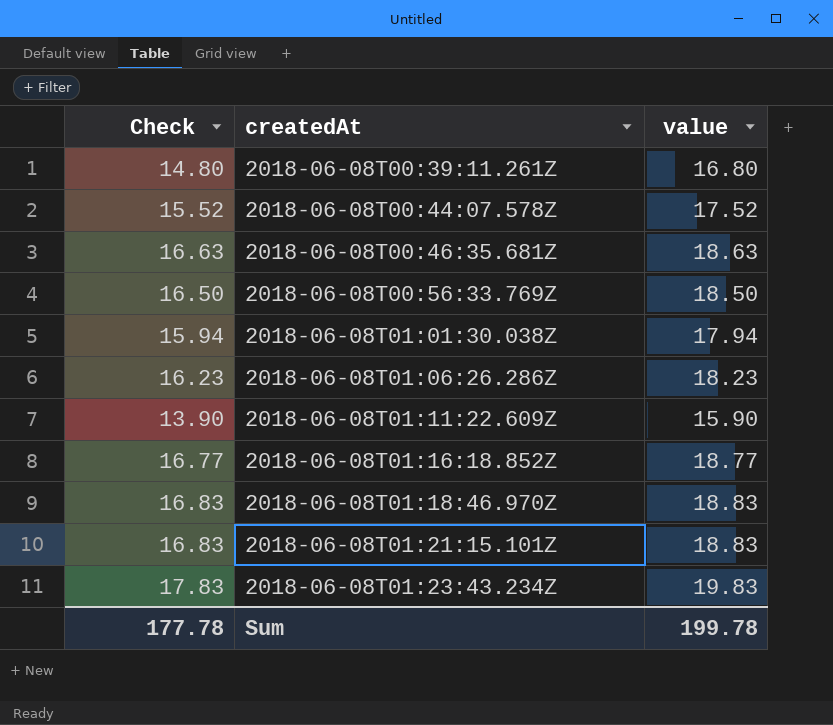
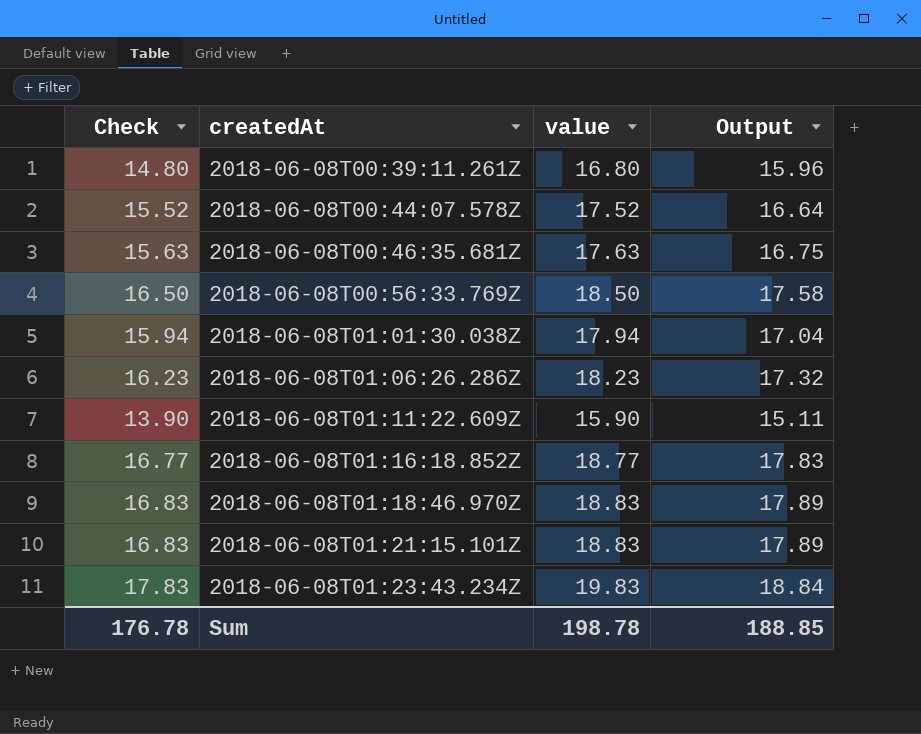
column Output | formula: none -> [value] * 0.95
2018-06-08T00:46:35.681Z | Check: 16.63 -> 15.63
2018-06-08T00:46:35.681Z | value: 18.63 -> 17.63
Sum | Check: 177.78 -> 176.78
Sum | value: 199.78 -> 198.78

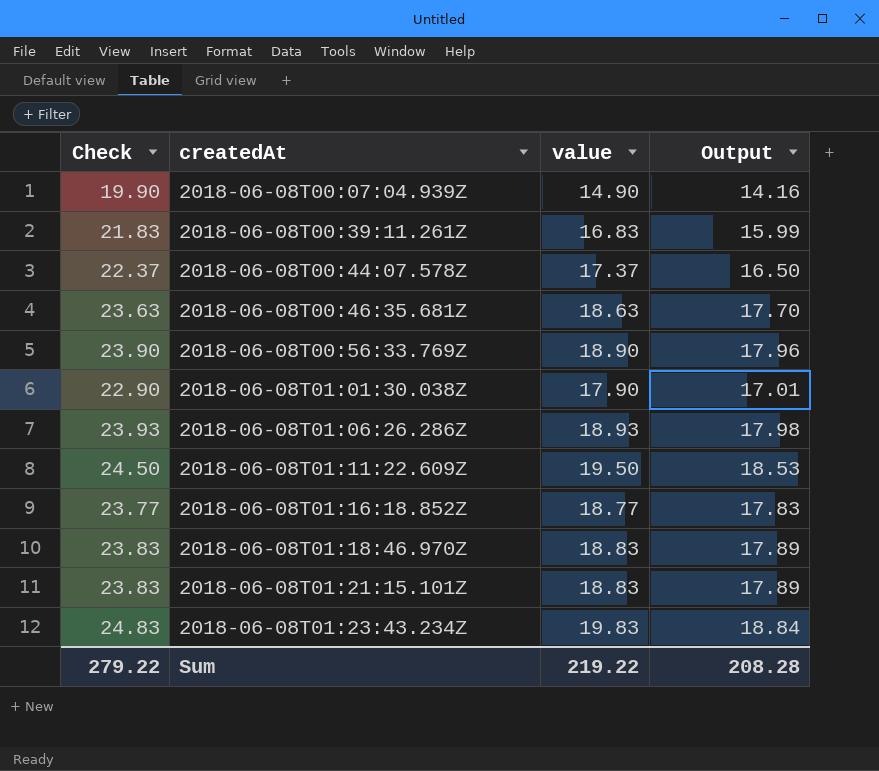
column Check | formula: [value] - 2 -> [value] + 5
row 2018-06-08T00:07:04.939Z: none -> 19.90 | 14.90 | 14.16
2018-06-08T00:39:11.261Z | value: 16.80 -> 16.83
2018-06-08T00:39:11.261Z | Output: 15.96 -> 15.99
2018-06-08T00:44:07.578Z | value: 17.52 -> 17.37
2018-06-08T00:44:07.578Z | Output: 16.64 -> 16.50
2018-06-08T00:46:35.681Z | value: 17.63 -> 18.63
2018-06-08T00:46:35.681Z | Output: 16.75 -> 17.70
2018-06-08T00:56:33.769Z | value: 18.50 -> 18.90
2018-06-08T00:56:33.769Z | Output: 17.58 -> 17.96
2018-06-08T01:01:30.038Z | value: 17.94 -> 17.90
2018-06-08T01:01:30.038Z | Output: 17.04 -> 17.01
2018-06-08T01:06:26.286Z | value: 18.23 -> 18.93
2018-06-08T01:06:26.286Z | Output: 17.32 -> 17.98
2018-06-08T01:11:22.609Z | value: 15.90 -> 19.50
2018-06-08T01:11:22.609Z | Output: 15.11 -> 18.53
Sum | Check: 176.78 -> 279.22
Sum | value: 198.78 -> 219.22
Sum | Output: 188.85 -> 208.28

